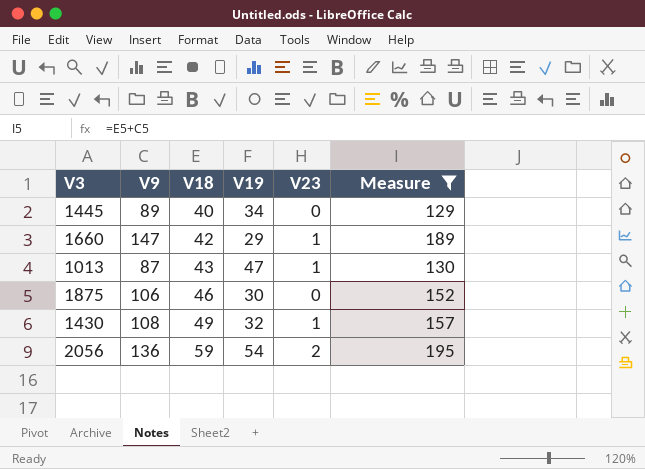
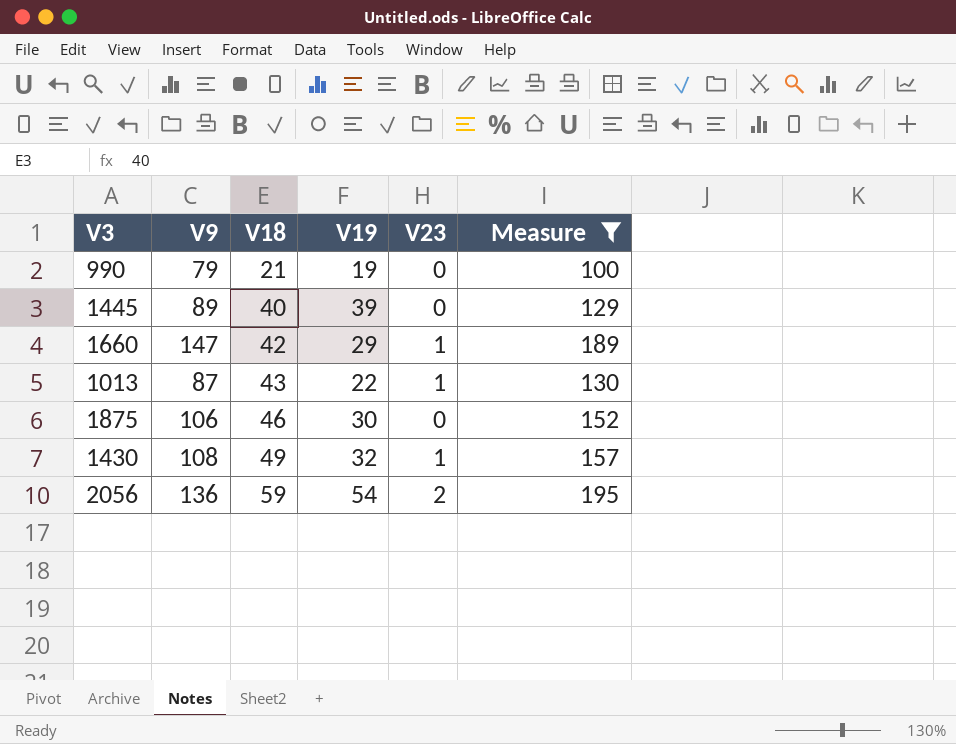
row 990: none -> 79 | 21 | 19 | 0 | 100
1445 | V19: 34 -> 39
1013 | V19: 47 -> 22

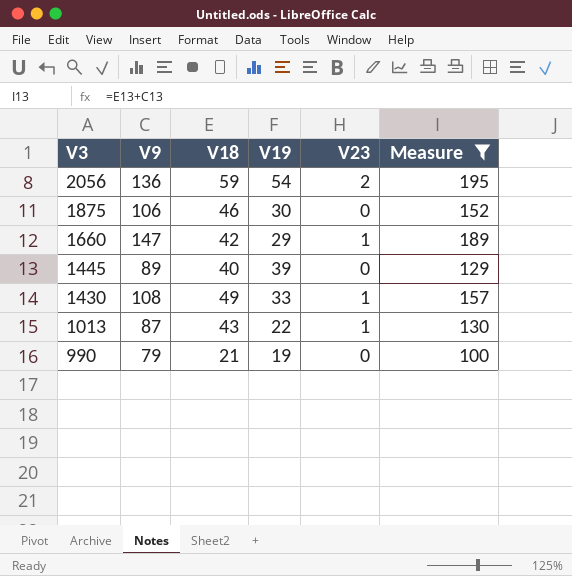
row order: V18 ascending -> V3 descending
1430 | V19: 32 -> 33

